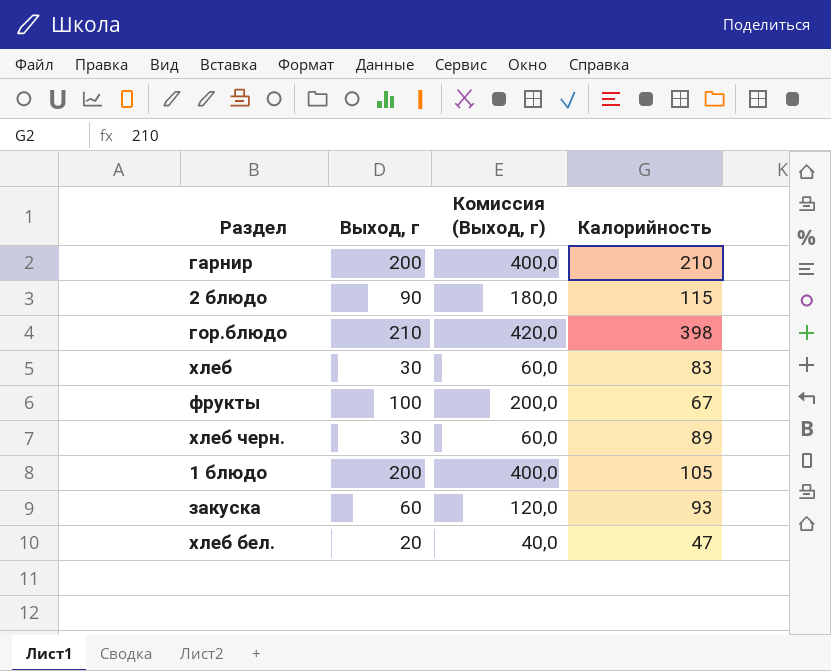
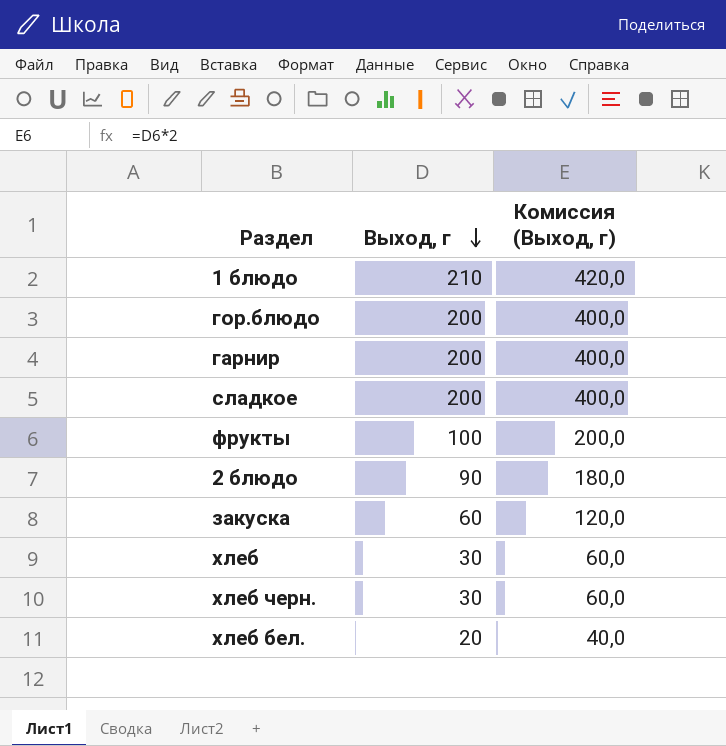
row order: none -> Выход, г descending
column Калорийность | position: 4 -> none
1 блюдо | Выход, г: 200 -> 210
1 блюдо | Комиссия (Выход, г): 400,0 -> 420,0
гор.блюдо | Выход, г: 210 -> 200
гор.блюдо | Комиссия (Выход, г): 420,0 -> 400,0
row сладкое: none -> 200 | 400,0

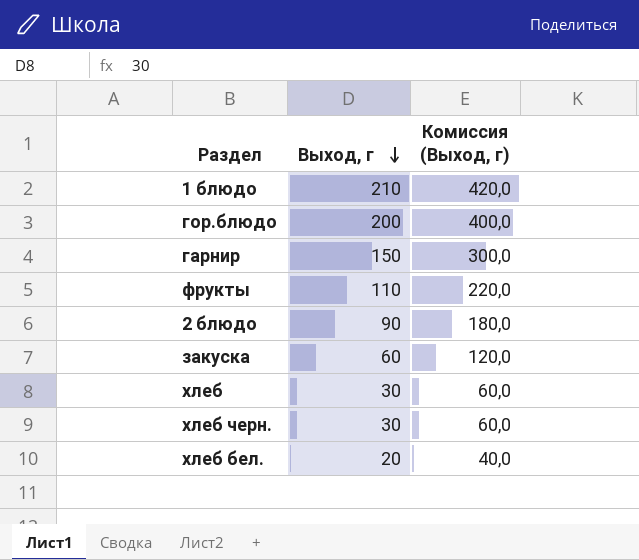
row сладкое: 200 | 400,0 -> none
гарнир | Выход, г: 200 -> 150
гарнир | Комиссия (Выход, г): 400,0 -> 300,0
фрукты | Выход, г: 100 -> 110
фрукты | Комиссия (Выход, г): 200,0 -> 220,0

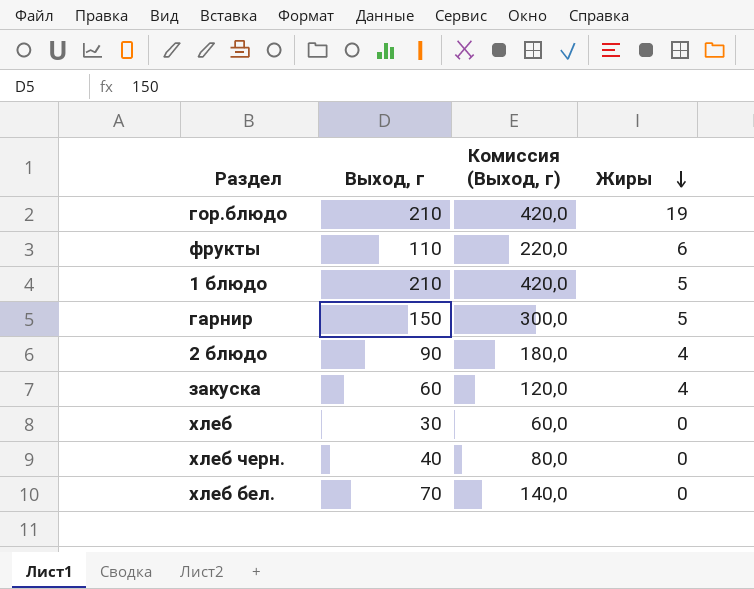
row order: Выход, г descending -> Жиры descending
column Жиры | position: none -> 4
гор.блюдо | Выход, г: 200 -> 210
гор.блюдо | Комиссия (Выход, г): 400,0 -> 420,0
хлеб черн. | Выход, г: 30 -> 40
хлеб черн. | Комиссия (Выход, г): 60,0 -> 80,0
хлеб бел. | Выход, г: 20 -> 70
хлеб бел. | Комиссия (Выход, г): 40,0 -> 140,0

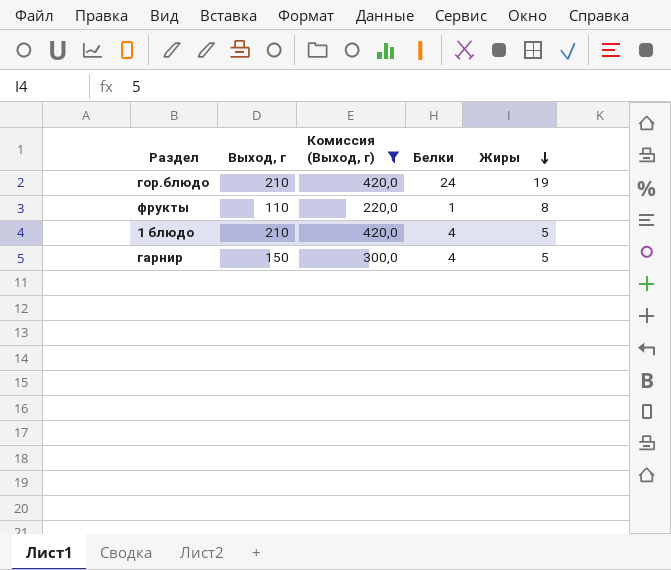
filter: none -> Комиссия (Выход, г) >= 220,0
column Белки | position: none -> 4
фрукты | Жиры: 6 -> 8

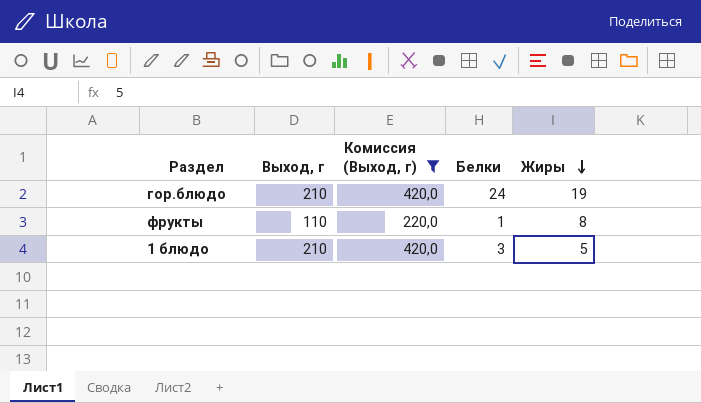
row гарнир: 150 | 300,0 | 4 | 5 -> none
1 блюдо | Белки: 4 -> 3

